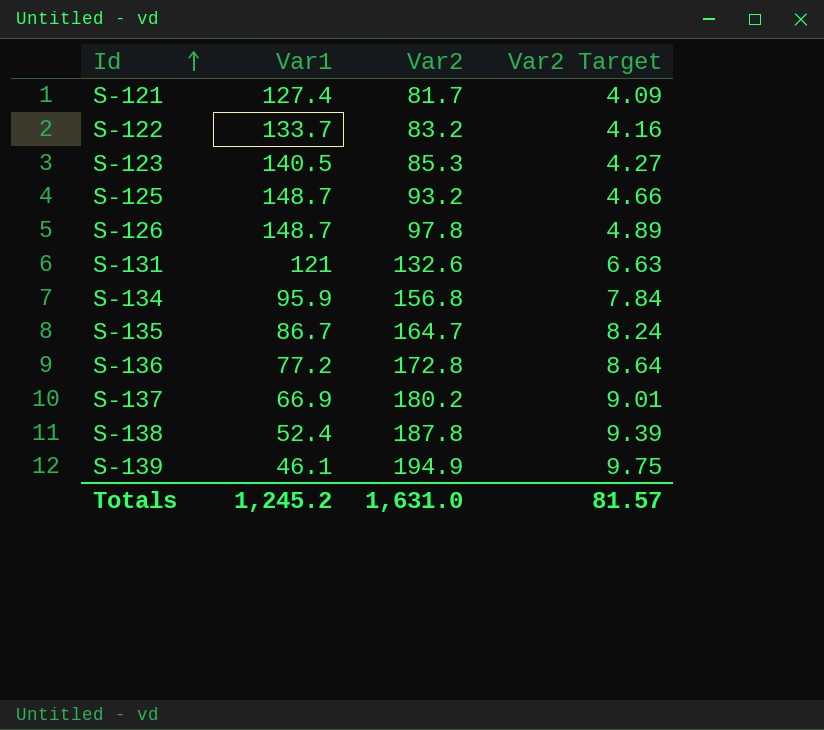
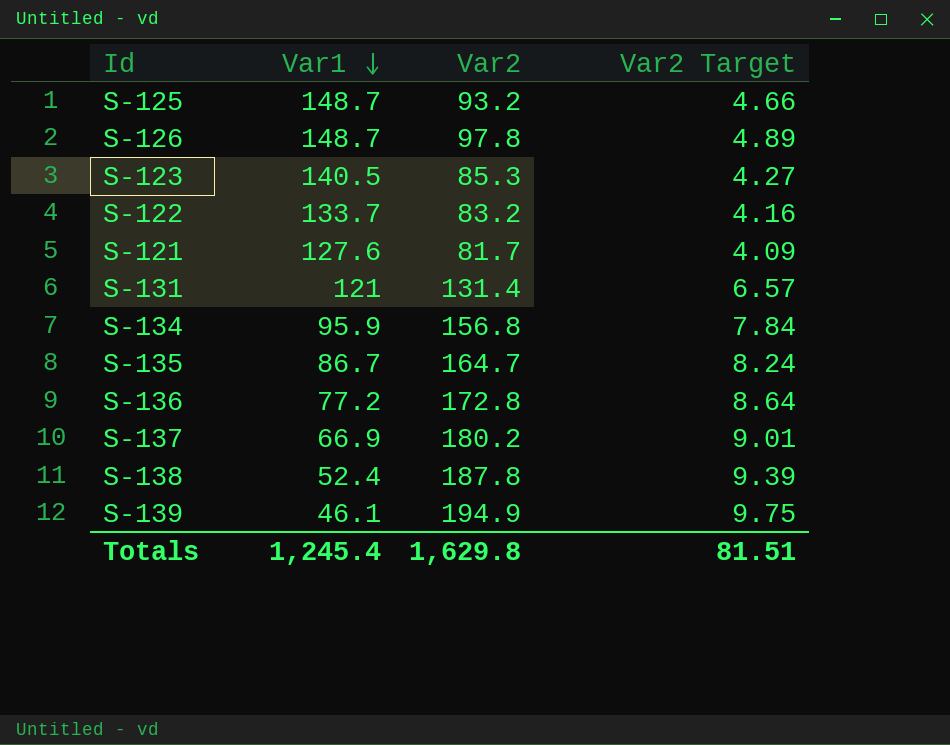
row order: Id ascending -> Var1 descending
S-121 | Var1: 127.4 -> 127.6
S-131 | Var2: 132.6 -> 131.4
S-131 | Var2 Target: 6.63 -> 6.57
Totals | Var1: 1,245.2 -> 1,245.4
Totals | Var2: 1,631.0 -> 1,629.8
Totals | Var2 Target: 81.57 -> 81.51

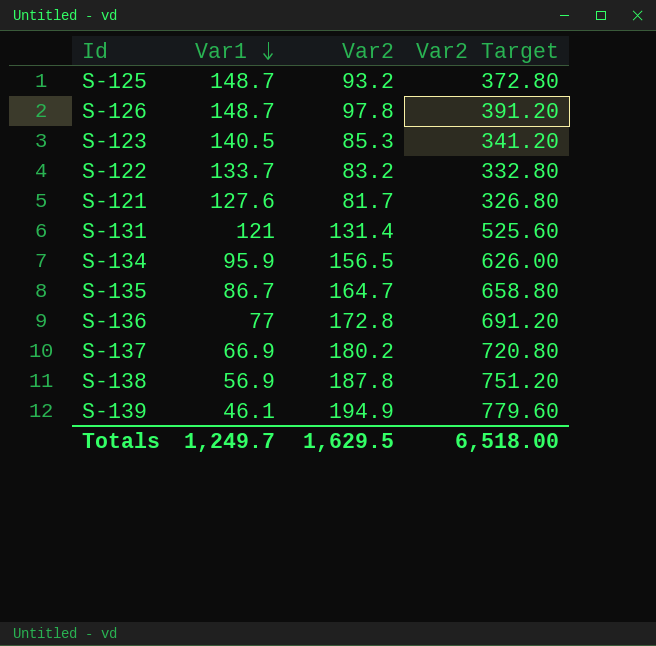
column Var2 Target | formula: [Var2] * 0.05 -> [Var2] * 4
S-134 | Var2: 156.8 -> 156.5
S-136 | Var1: 77.2 -> 77
S-138 | Var1: 52.4 -> 56.9
Totals | Var1: 1,245.4 -> 1,249.7
Totals | Var2: 1,629.8 -> 1,629.5
Totals | Var2 Target: 81.51 -> 6,518.00

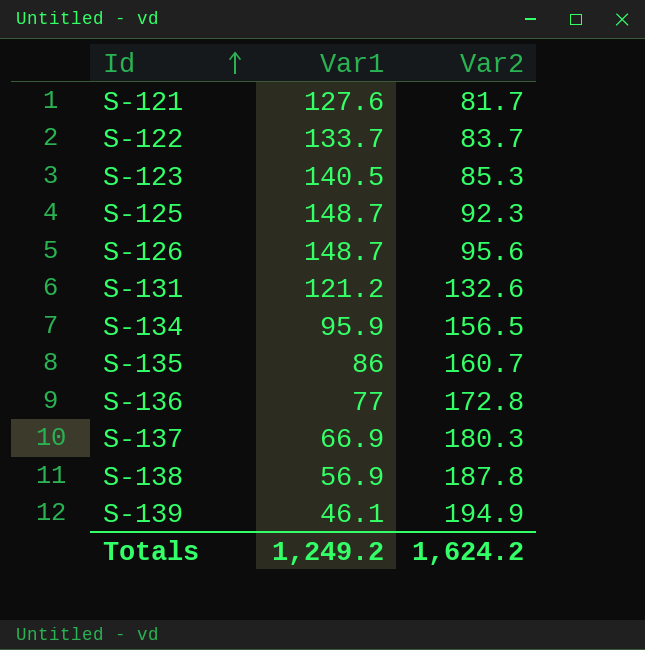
row order: Var1 descending -> Id ascending
column Var2 Target | formula: [Var2] * 4 -> none
S-122 | Var2: 83.2 -> 83.7
S-125 | Var2: 93.2 -> 92.3
S-126 | Var2: 97.8 -> 95.6
S-131 | Var1: 121 -> 121.2
S-131 | Var2: 131.4 -> 132.6
S-135 | Var1: 86.7 -> 86
S-135 | Var2: 164.7 -> 160.7
S-137 | Var2: 180.2 -> 180.3
Totals | Var1: 1,249.7 -> 1,249.2
Totals | Var2: 1,629.5 -> 1,624.2

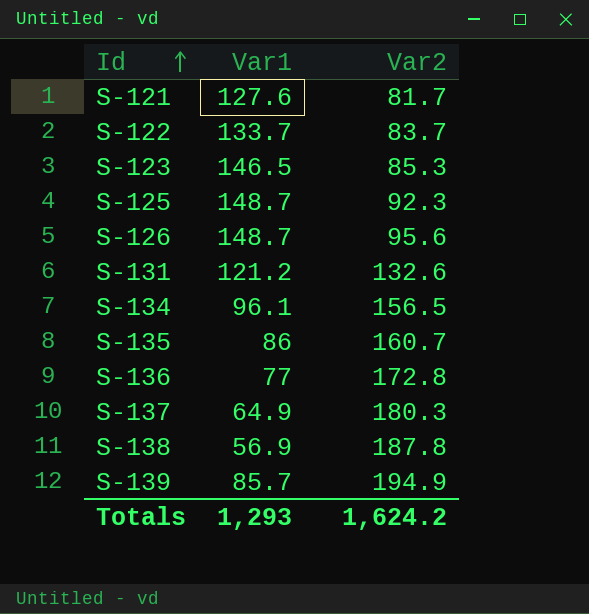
S-123 | Var1: 140.5 -> 146.5
S-134 | Var1: 95.9 -> 96.1
S-137 | Var1: 66.9 -> 64.9
S-139 | Var1: 46.1 -> 85.7
Totals | Var1: 1,249.2 -> 1,293

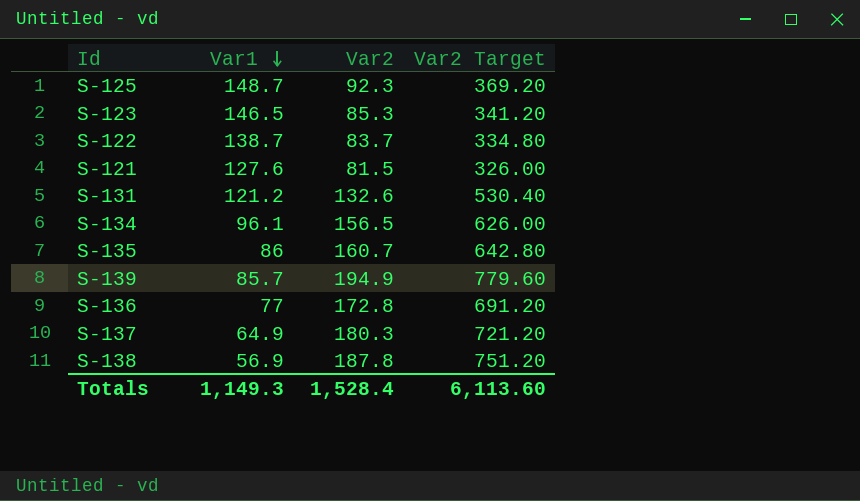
row order: Id ascending -> Var1 descending
column Var2 Target | formula: none -> [Var2] * 4
row S-126: 148.7 | 95.6 -> none
S-122 | Var1: 133.7 -> 138.7
S-121 | Var2: 81.7 -> 81.5
Totals | Var1: 1,293 -> 1,149.3
Totals | Var2: 1,624.2 -> 1,528.4

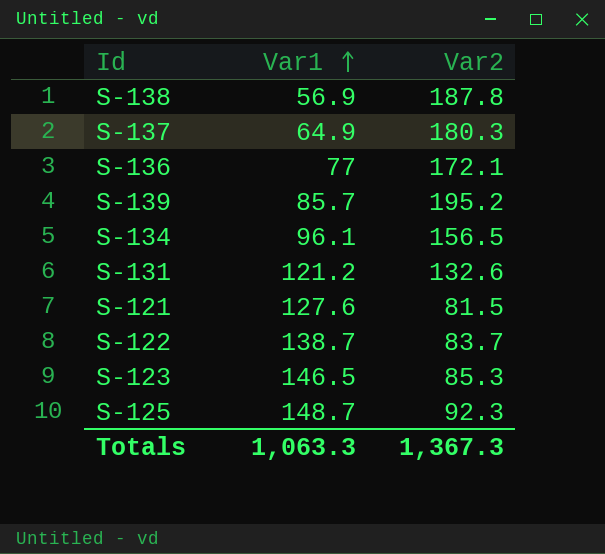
row order: Var1 descending -> Var1 ascending
column Var2 Target | formula: [Var2] * 4 -> none
row S-135: 86 | 160.7 | 642.80 -> none
S-136 | Var2: 172.8 -> 172.1
S-139 | Var2: 194.9 -> 195.2
Totals | Var1: 1,149.3 -> 1,063.3
Totals | Var2: 1,528.4 -> 1,367.3

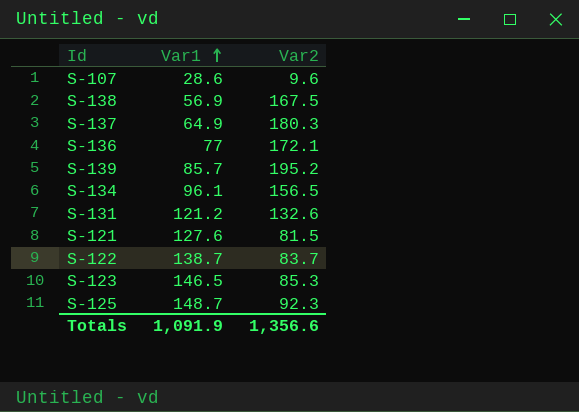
row S-107: none -> 28.6 | 9.6
S-138 | Var2: 187.8 -> 167.5
Totals | Var1: 1,063.3 -> 1,091.9
Totals | Var2: 1,367.3 -> 1,356.6

